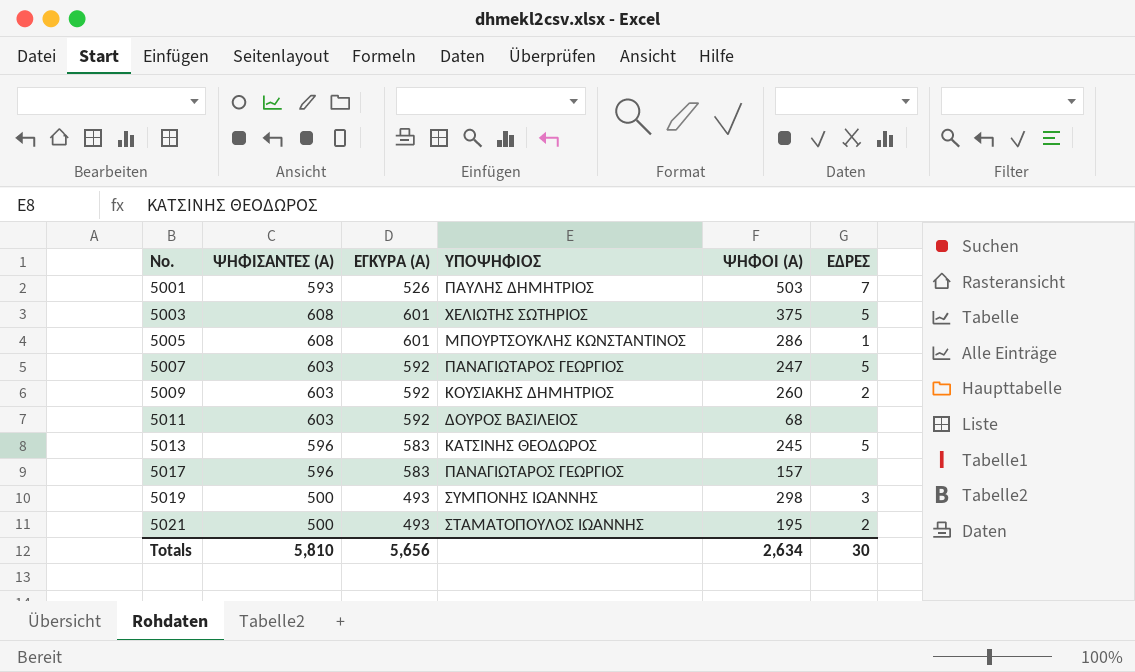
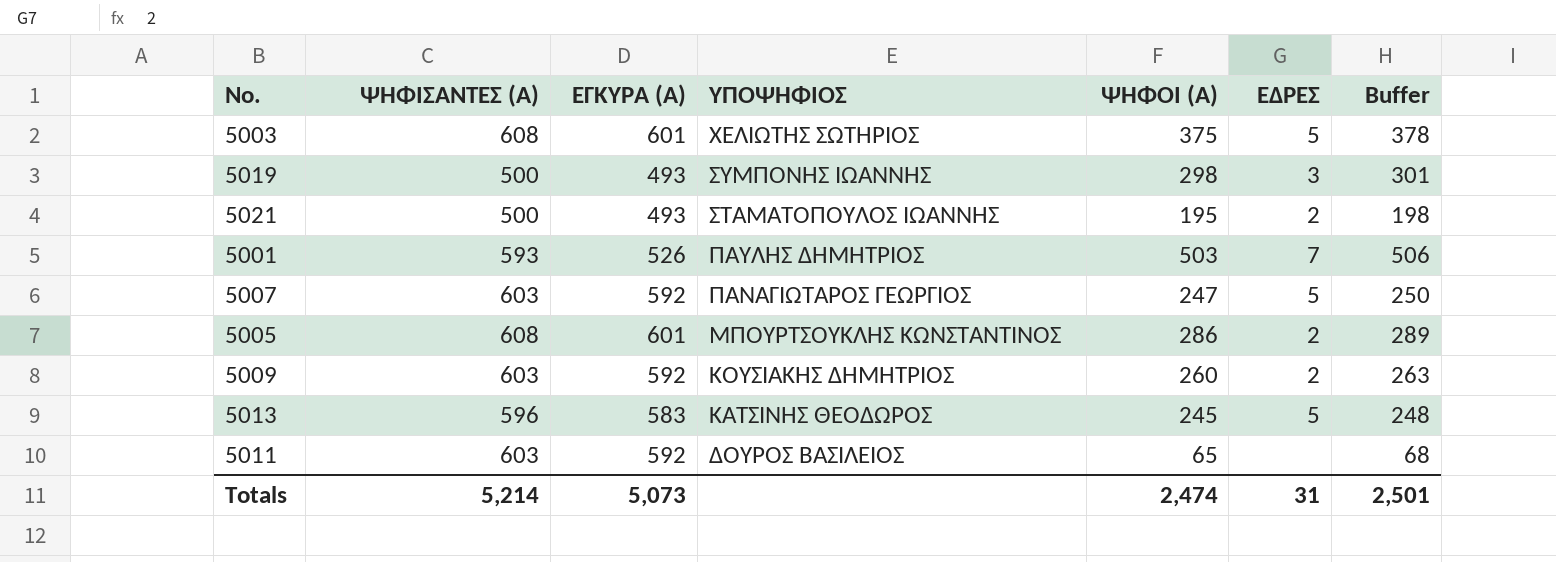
row order: No. ascending -> ΥΠΟΨΗΦΙΟΣ descending
column Buffer | formula: none -> [ΨΗΦΟΙ (Α)] + 3
row 5017: 596 | 583 | ΠΑΝΑΓΙΩΤΑΡΟΣ ΓΕΩΡΓΙΟΣ | 157 | none -> none
5005 | ΕΔΡΕΣ: 1 -> 2
5011 | ΨΗΦΟΙ (Α): 68 -> 65
Totals | ΨΗΦΙΣΑΝΤΕΣ (Α): 5,810 -> 5,214
Totals | ΕΓΚΥΡΑ (Α): 5,656 -> 5,073
Totals | ΨΗΦΟΙ (Α): 2,634 -> 2,474
Totals | ΕΔΡΕΣ: 30 -> 31

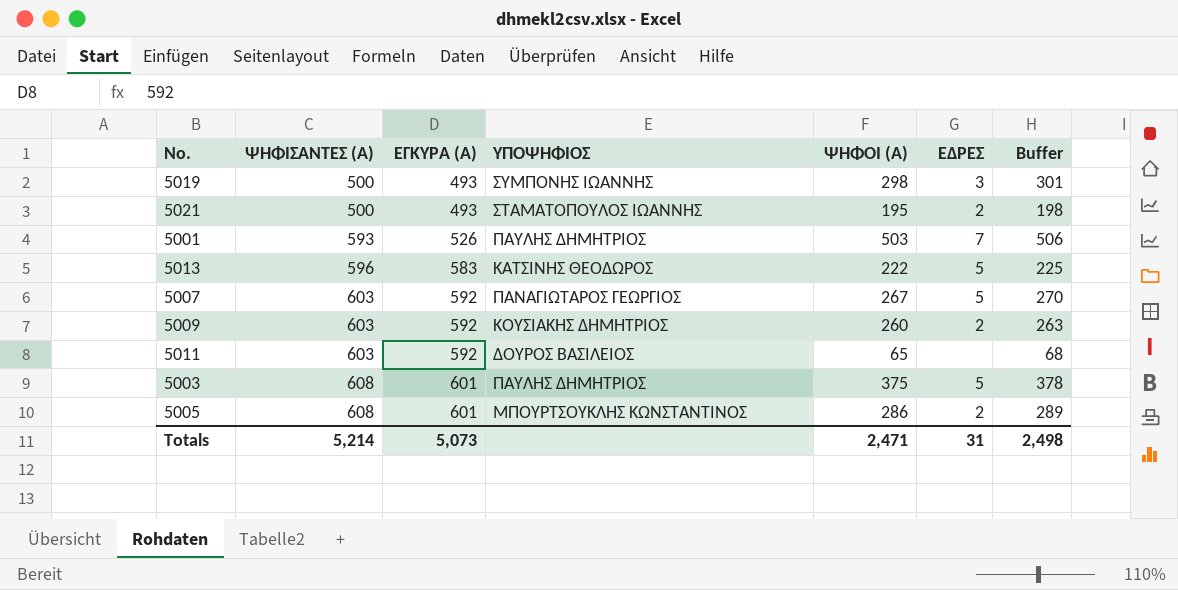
row order: ΥΠΟΨΗΦΙΟΣ descending -> ΨΗΦΙΣΑΝΤΕΣ (Α) ascending
5013 | ΨΗΦΟΙ (Α): 245 -> 222
5013 | Buffer: 248 -> 225
5007 | ΨΗΦΟΙ (Α): 247 -> 267
5007 | Buffer: 250 -> 270
5003 | ΥΠΟΨΗΦΙΟΣ: ΧΕΛΙΩΤΗΣ ΣΩΤΗΡΙΟΣ -> ΠΑΥΛΗΣ ΔΗΜΗΤΡΙΟΣ
Totals | ΨΗΦΟΙ (Α): 2,474 -> 2,471
Totals | Buffer: 2,501 -> 2,498

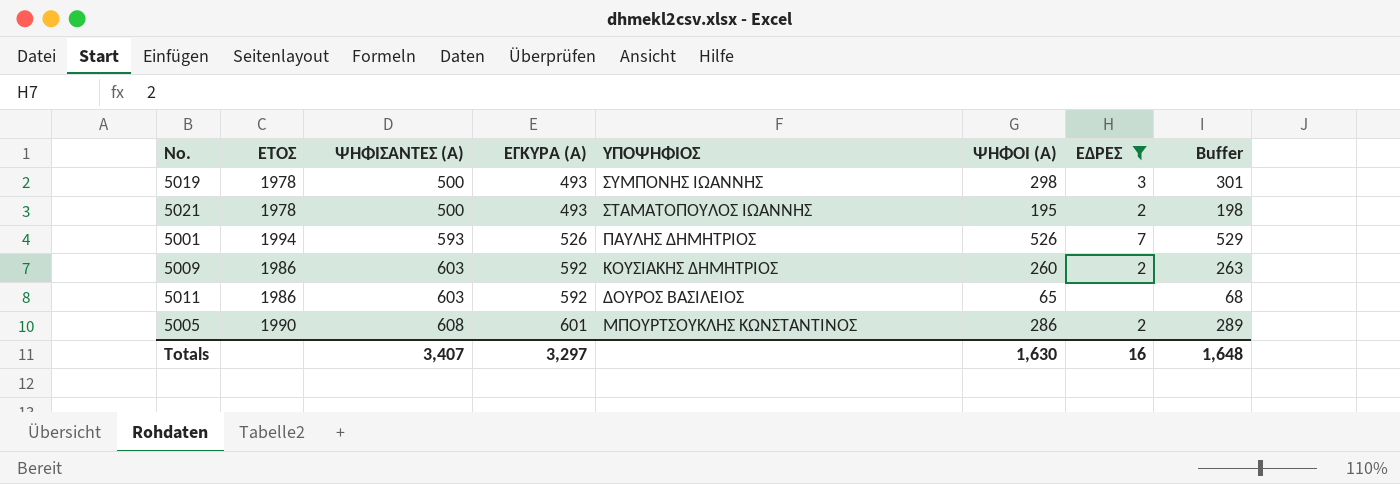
filter: none -> ΕΔΡΕΣ != 5
column ΕΤΟΣ | position: none -> 2
5001 | ΨΗΦΟΙ (Α): 503 -> 526
5001 | Buffer: 506 -> 529
Totals | ΨΗΦΙΣΑΝΤΕΣ (Α): 5,214 -> 3,407
Totals | ΕΓΚΥΡΑ (Α): 5,073 -> 3,297
Totals | ΨΗΦΟΙ (Α): 2,471 -> 1,630
Totals | ΕΔΡΕΣ: 31 -> 16
Totals | Buffer: 2,498 -> 1,648

